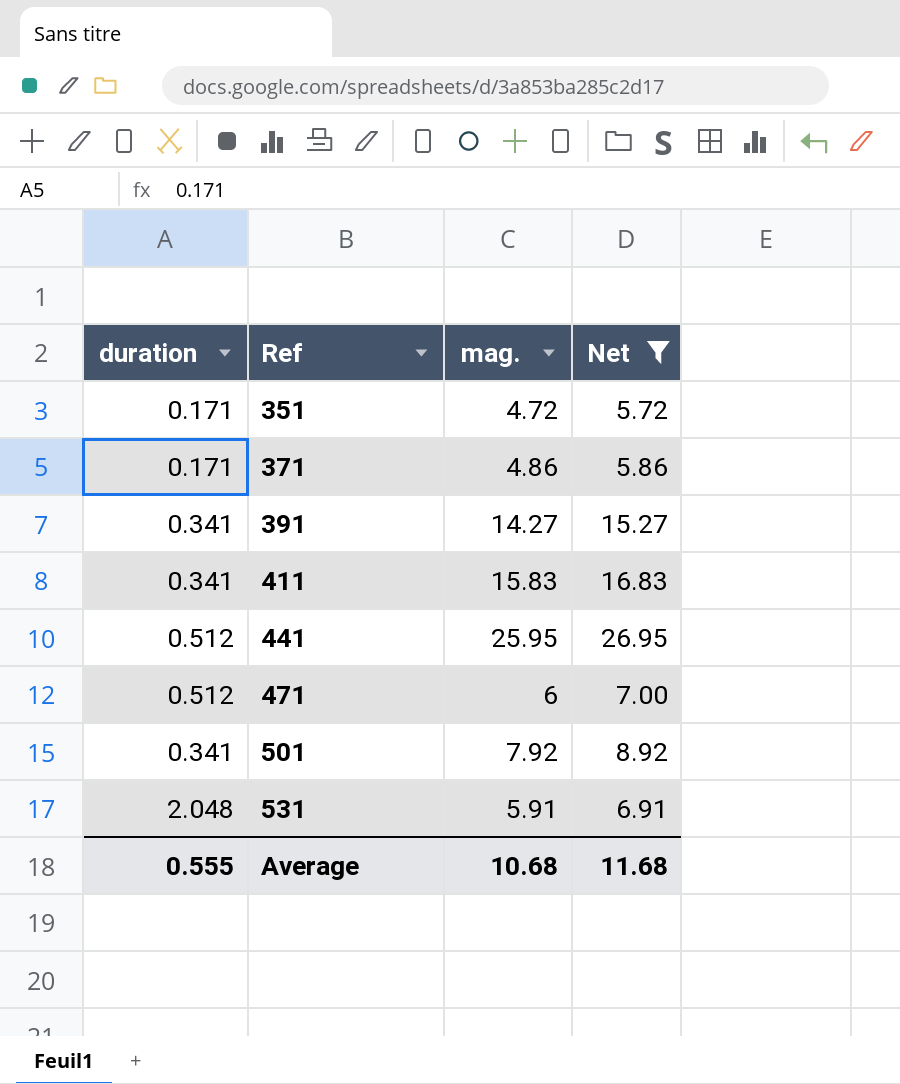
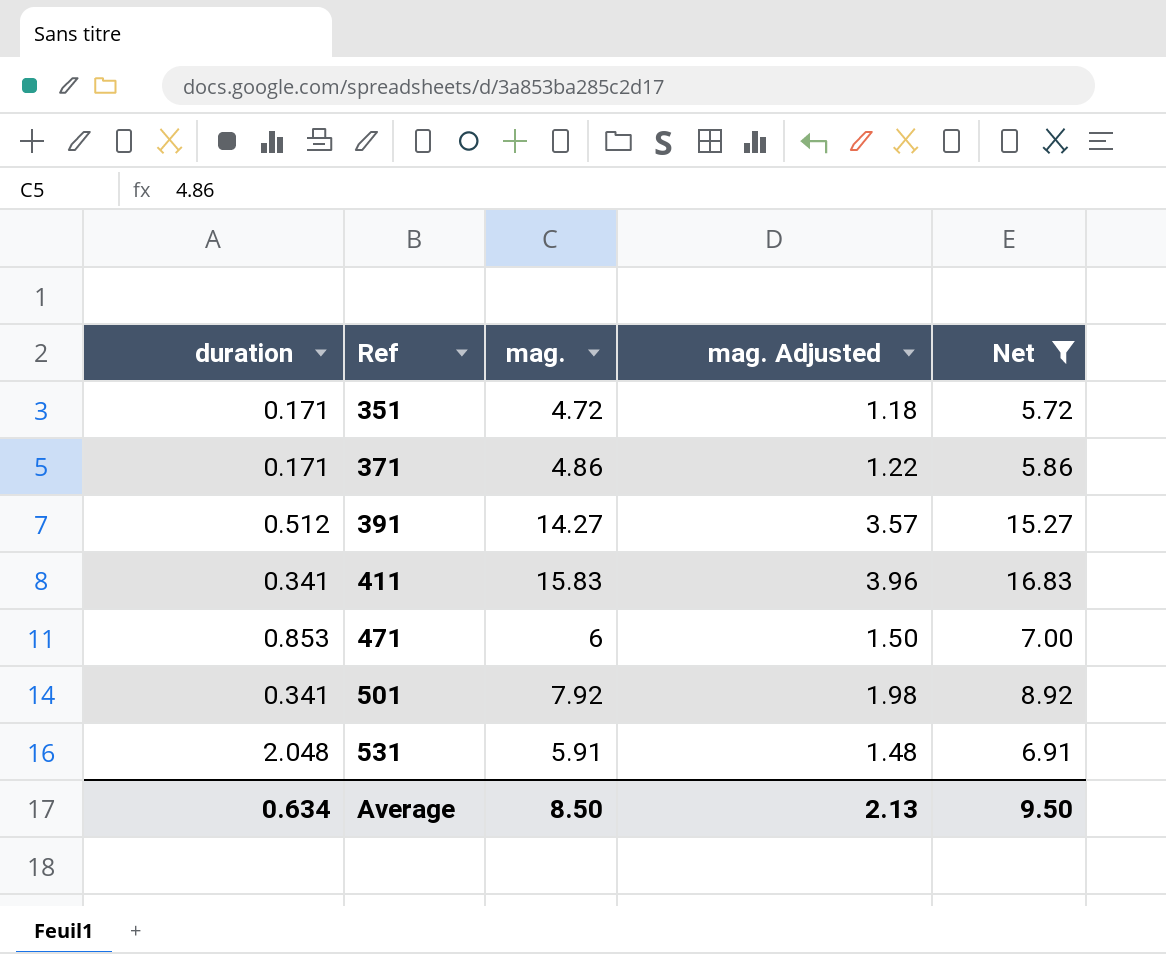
column mag. Adjusted | formula: none -> [mag.] * 0.25
row 441: 0.512 | 25.95 | 26.95 -> none
391 | duration: 0.341 -> 0.512
471 | duration: 0.512 -> 0.853
Average | duration: 0.555 -> 0.634
Average | mag.: 10.68 -> 8.50
Average | Net: 11.68 -> 9.50

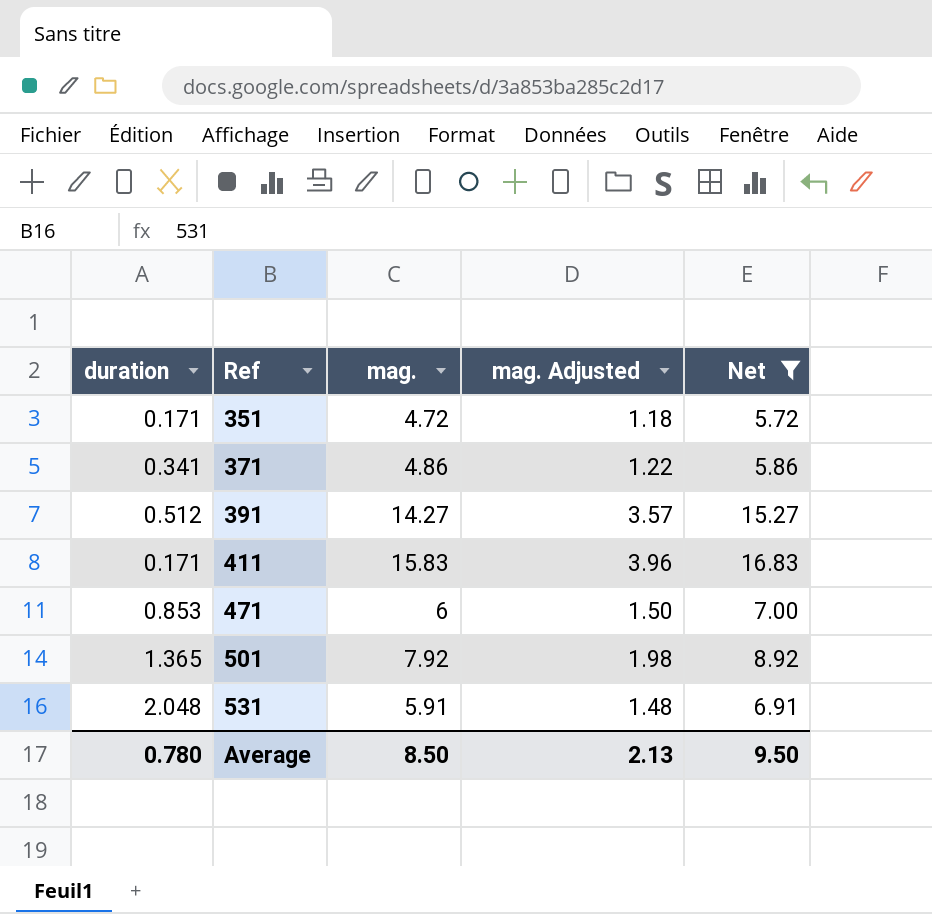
371 | duration: 0.171 -> 0.341
411 | duration: 0.341 -> 0.171
501 | duration: 0.341 -> 1.365
Average | duration: 0.634 -> 0.780

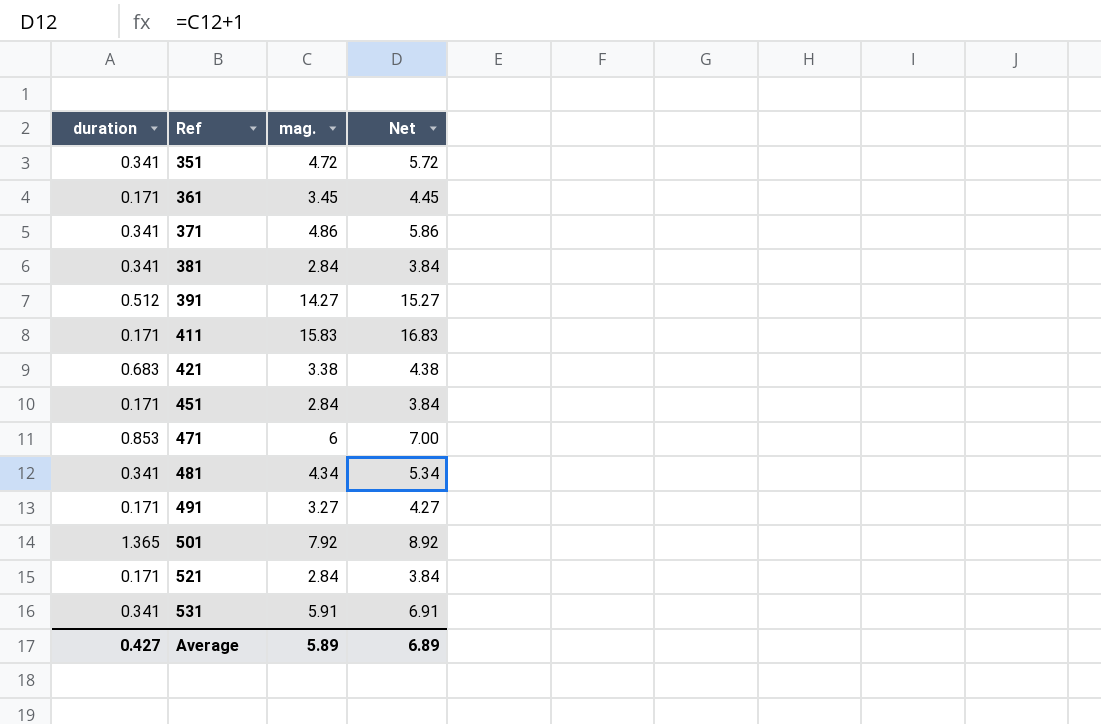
filter: Net >= 5.72 -> none
column mag. Adjusted | formula: [mag.] * 0.25 -> none
351 | duration: 0.171 -> 0.341
531 | duration: 2.048 -> 0.341
Average | duration: 0.780 -> 0.427
Average | mag.: 8.50 -> 5.89
Average | Net: 9.50 -> 6.89

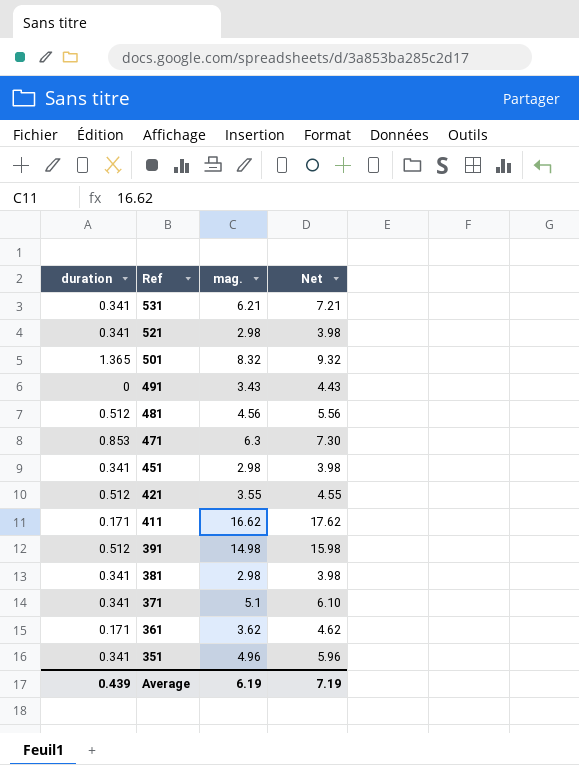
row order: Ref ascending -> Ref descending
531 | mag.: 5.91 -> 6.21
531 | Net: 6.91 -> 7.21
521 | duration: 0.171 -> 0.341
521 | mag.: 2.84 -> 2.98
521 | Net: 3.84 -> 3.98
501 | mag.: 7.92 -> 8.32
501 | Net: 8.92 -> 9.32
491 | duration: 0.171 -> 0
491 | mag.: 3.27 -> 3.43
491 | Net: 4.27 -> 4.43
481 | duration: 0.341 -> 0.512
481 | mag.: 4.34 -> 4.56
481 | Net: 5.34 -> 5.56
471 | mag.: 6 -> 6.3
471 | Net: 7.00 -> 7.30
451 | duration: 0.171 -> 0.341
451 | mag.: 2.84 -> 2.98
451 | Net: 3.84 -> 3.98
421 | duration: 0.683 -> 0.512
421 | mag.: 3.38 -> 3.55
421 | Net: 4.38 -> 4.55
411 | mag.: 15.83 -> 16.62
411 | Net: 16.83 -> 17.62
391 | mag.: 14.27 -> 14.98
391 | Net: 15.27 -> 15.98
381 | mag.: 2.84 -> 2.98
381 | Net: 3.84 -> 3.98
371 | mag.: 4.86 -> 5.1
371 | Net: 5.86 -> 6.10
361 | mag.: 3.45 -> 3.62
361 | Net: 4.45 -> 4.62
351 | mag.: 4.72 -> 4.96
351 | Net: 5.72 -> 5.96
Average | duration: 0.427 -> 0.439
Average | mag.: 5.89 -> 6.19
Average | Net: 6.89 -> 7.19

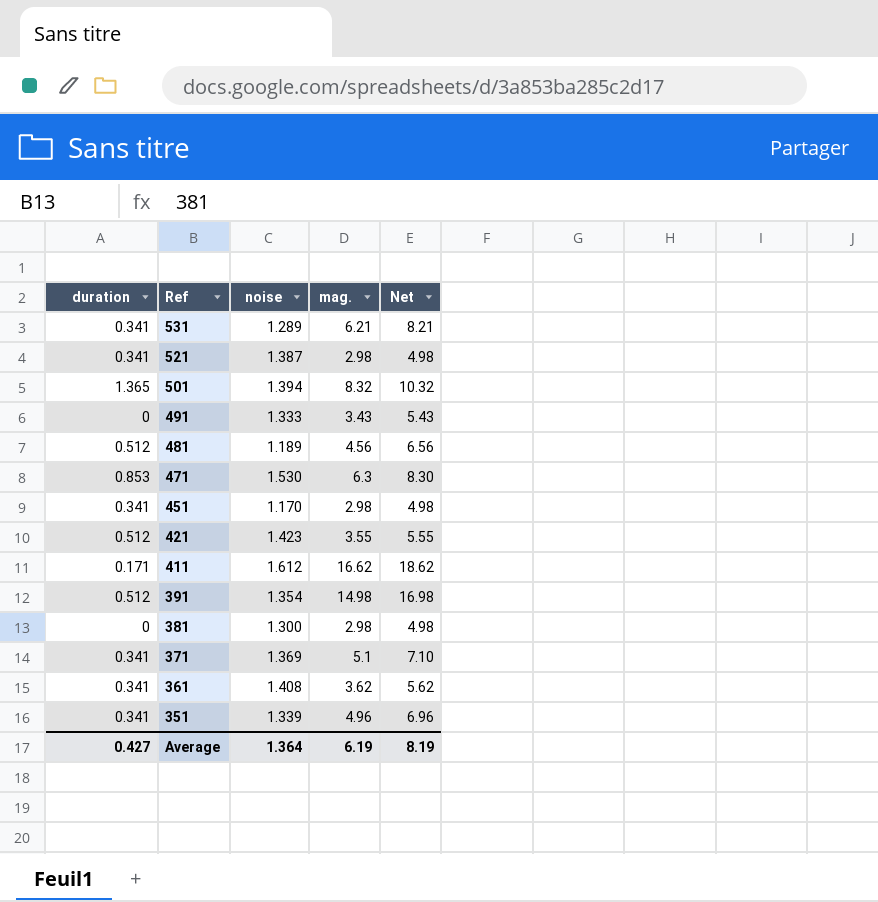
column noise | position: none -> 3
column Net | formula: [mag.] + 1 -> [mag.] + 2
381 | duration: 0.341 -> 0
361 | duration: 0.171 -> 0.341
Average | duration: 0.439 -> 0.427
Average | Net: 7.19 -> 8.19

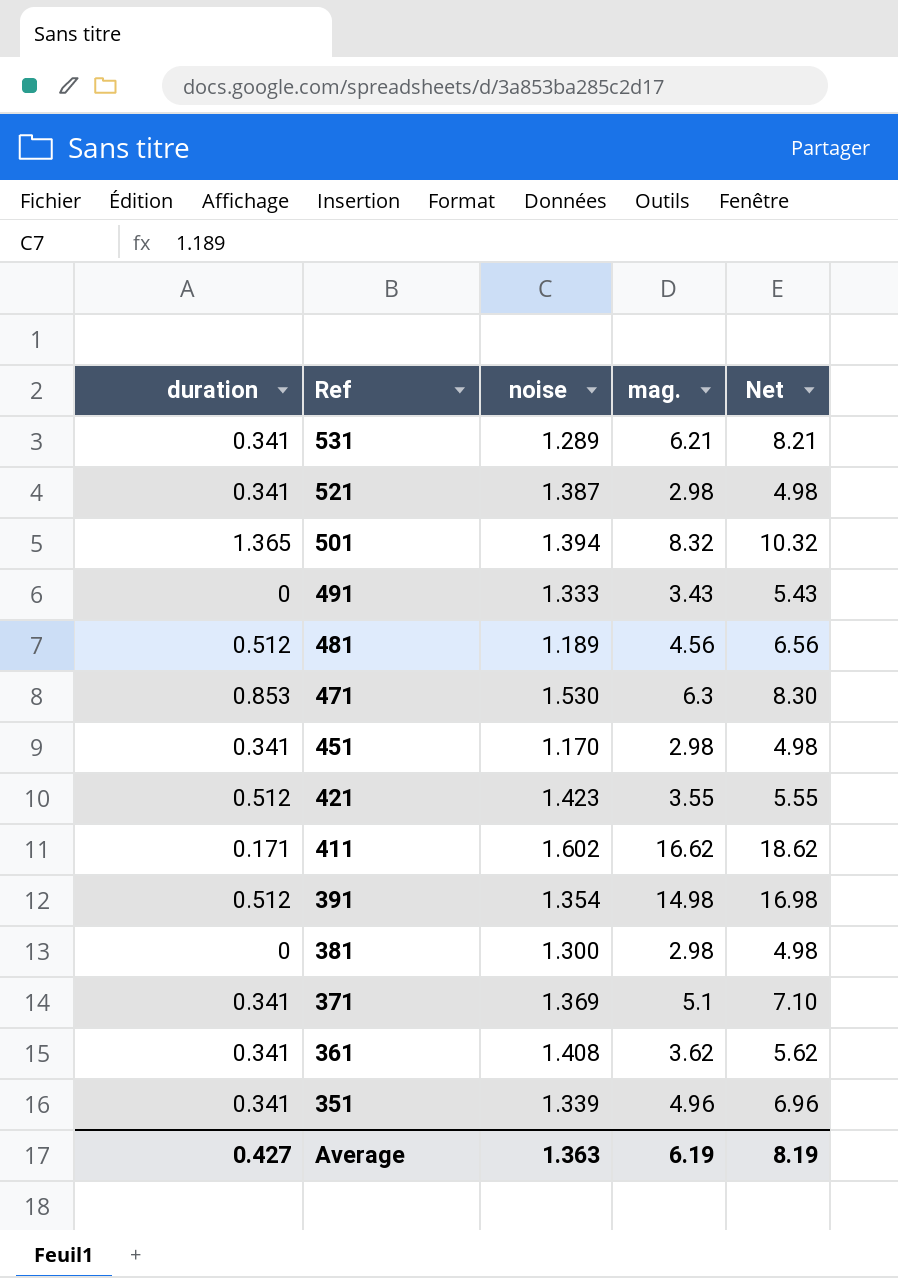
411 | noise: 1.612 -> 1.602
Average | noise: 1.364 -> 1.363

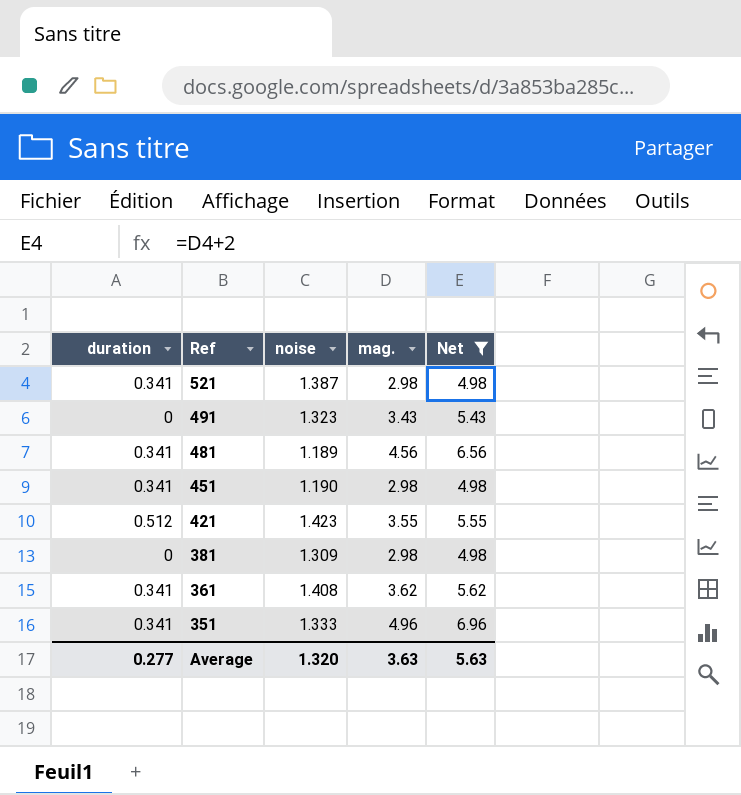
filter: none -> Net <= 6.96
491 | noise: 1.333 -> 1.323
481 | duration: 0.512 -> 0.341
451 | noise: 1.170 -> 1.190
381 | noise: 1.300 -> 1.309
351 | noise: 1.339 -> 1.333
Average | duration: 0.427 -> 0.277
Average | noise: 1.363 -> 1.320
Average | mag.: 6.19 -> 3.63
Average | Net: 8.19 -> 5.63

